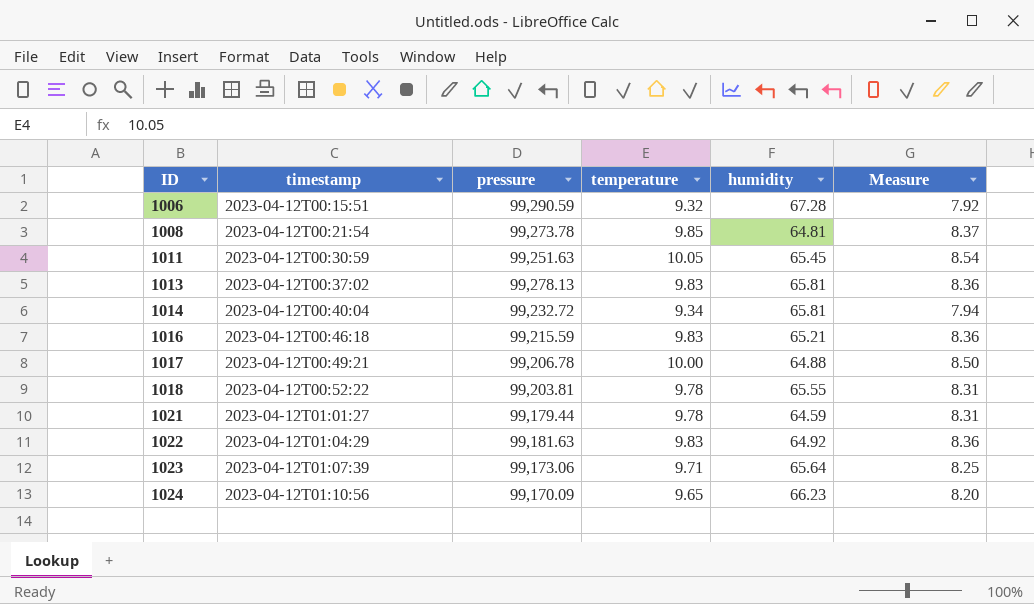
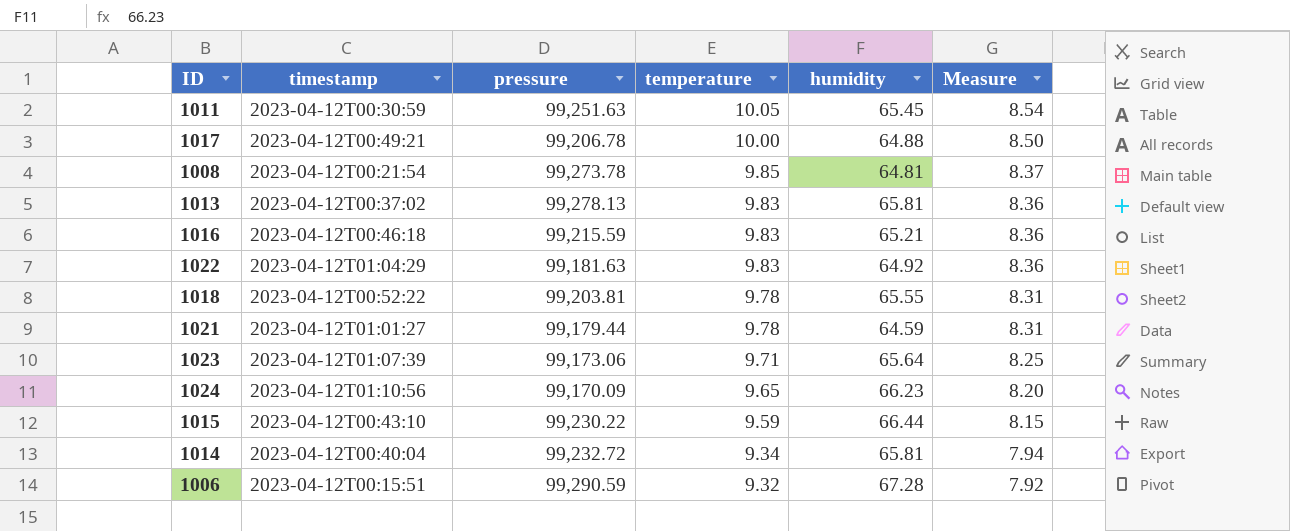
row order: ID ascending -> temperature descending
row 1015: none -> 2023-04-12T00:43:10 | 99,230.22 | 9.59 | 66.44 | 8.15

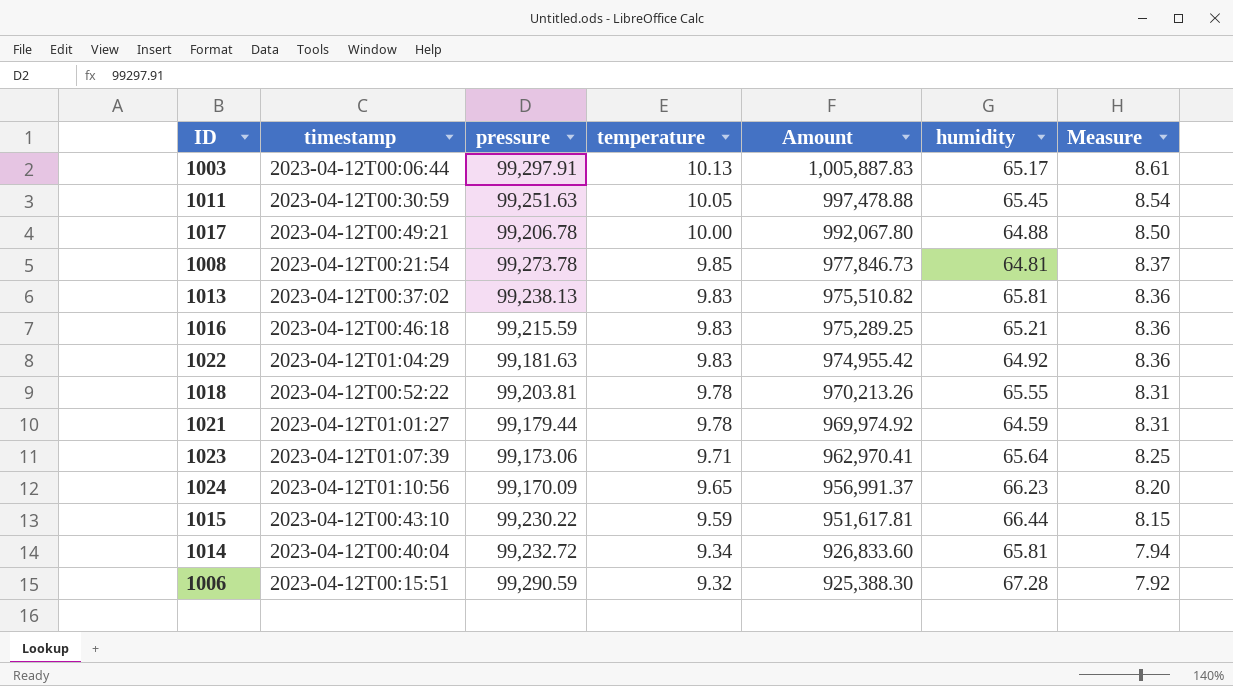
column Amount | formula: none -> [pressure] * [temperature]
row 1003: none -> 2023-04-12T00:06:44 | 99,297.91 | 10.13 | 1,005,887.83 | 65.17 | 8.61
1013 | pressure: 99,278.13 -> 99,238.13

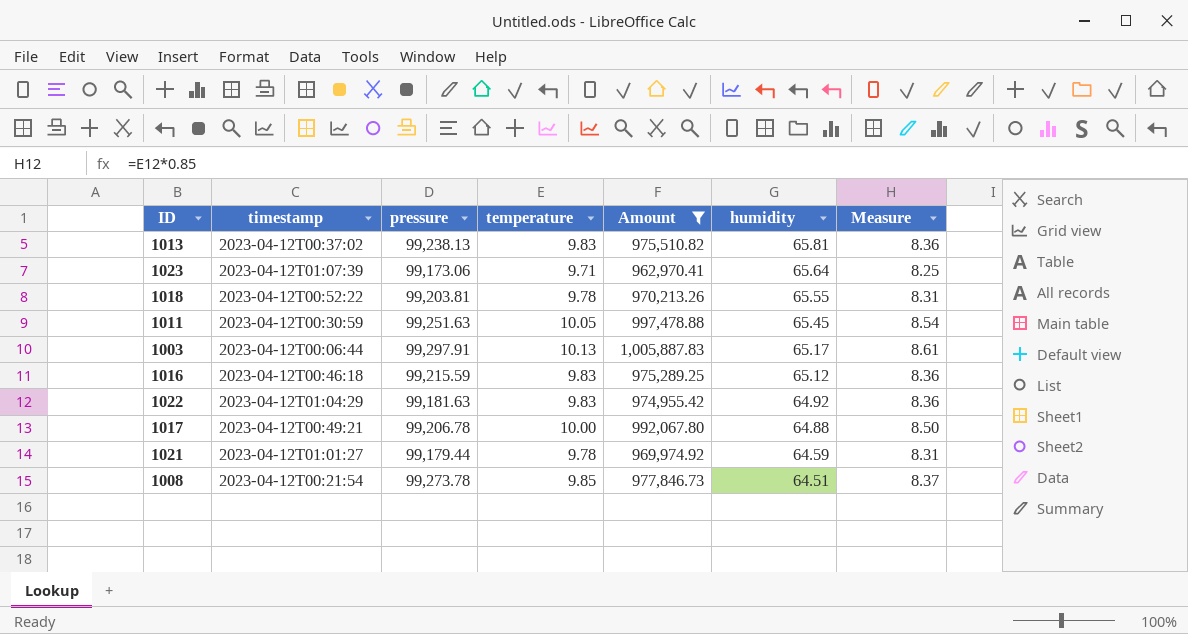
filter: none -> Amount >= 962,970.41
row order: temperature descending -> humidity descending
1016 | humidity: 65.21 -> 65.12
1008 | humidity: 64.81 -> 64.51

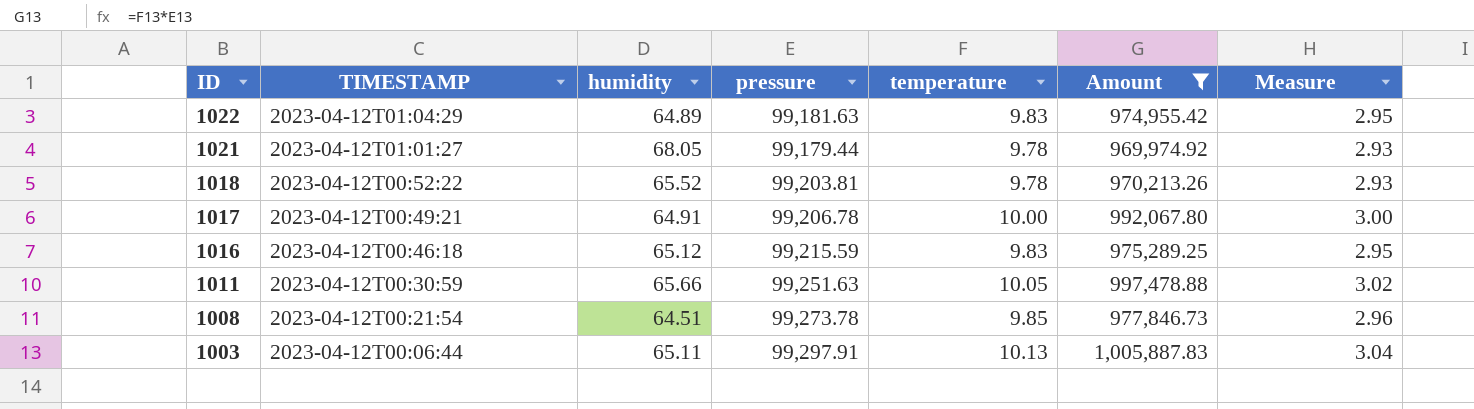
row order: humidity descending -> ID descending
column name: timestamp -> TIMESTAMP
column humidity | position: 6 -> 3
column Measure | formula: [temperature] * 0.85 -> [temperature] * 0.3
row 1013: 2023-04-12T00:37:02 | 99,238.13 | 9.83 | 975,510.82 | 65.81 | 8.36 -> none
row 1023: 2023-04-12T01:07:39 | 99,173.06 | 9.71 | 962,970.41 | 65.64 | 8.25 -> none
1022 | humidity: 64.92 -> 64.89
1021 | humidity: 64.59 -> 68.05
1018 | humidity: 65.55 -> 65.52
1017 | humidity: 64.88 -> 64.91
1011 | humidity: 65.45 -> 65.66
1003 | humidity: 65.17 -> 65.11

